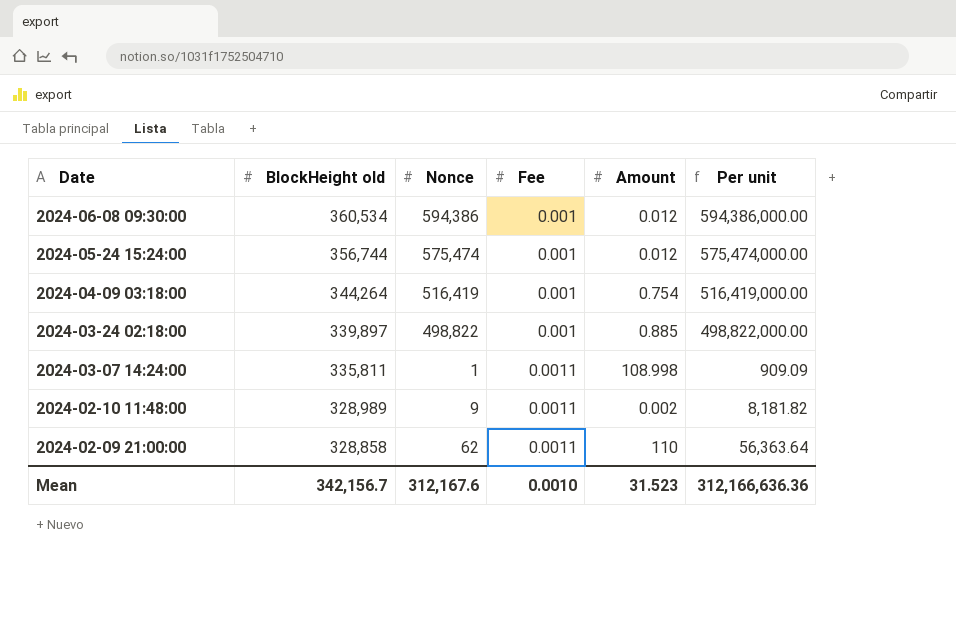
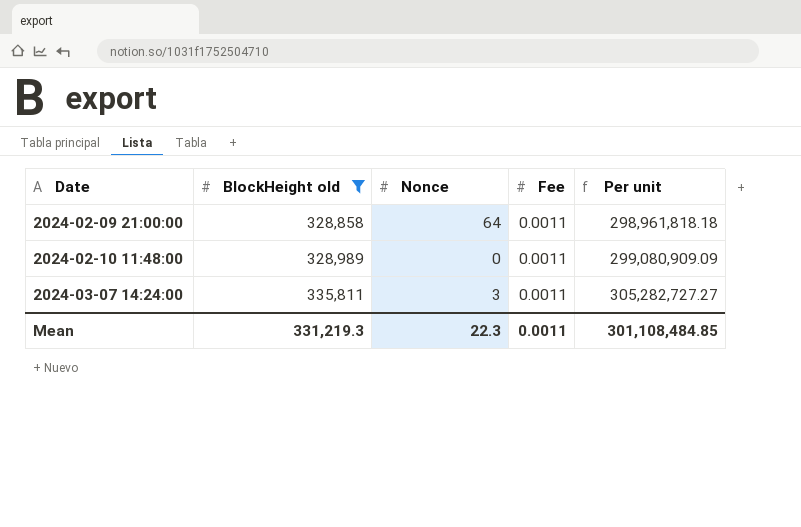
filter: none -> BlockHeight old <= 335,811
row order: Date descending -> Date ascending
column Amount | position: 5 -> none
column Per unit | formula: [Nonce] / [Fee] -> [BlockHeight old] / [Fee]
2024-02-09 21:00:00 | Nonce: 62 -> 64
2024-02-10 11:48:00 | Nonce: 9 -> 0
2024-03-07 14:24:00 | Nonce: 1 -> 3
Mean | BlockHeight old: 342,156.7 -> 331,219.3
Mean | Nonce: 312,167.6 -> 22.3
Mean | Fee: 0.0010 -> 0.0011
Mean | Per unit: 312,166,636.36 -> 301,108,484.85

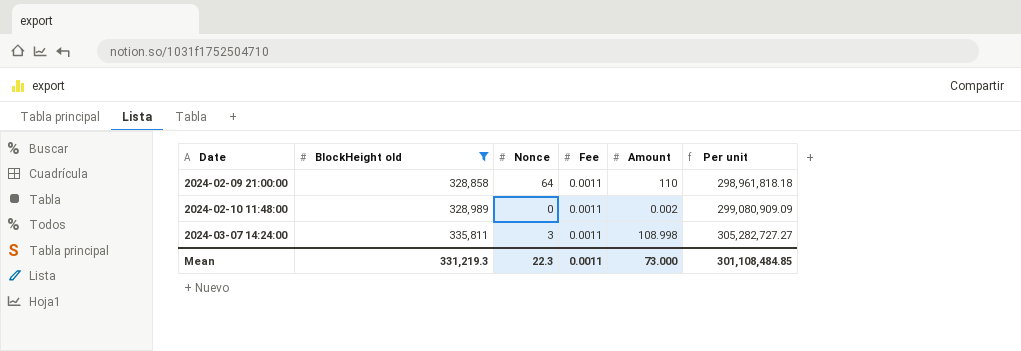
column Amount | position: none -> 5

